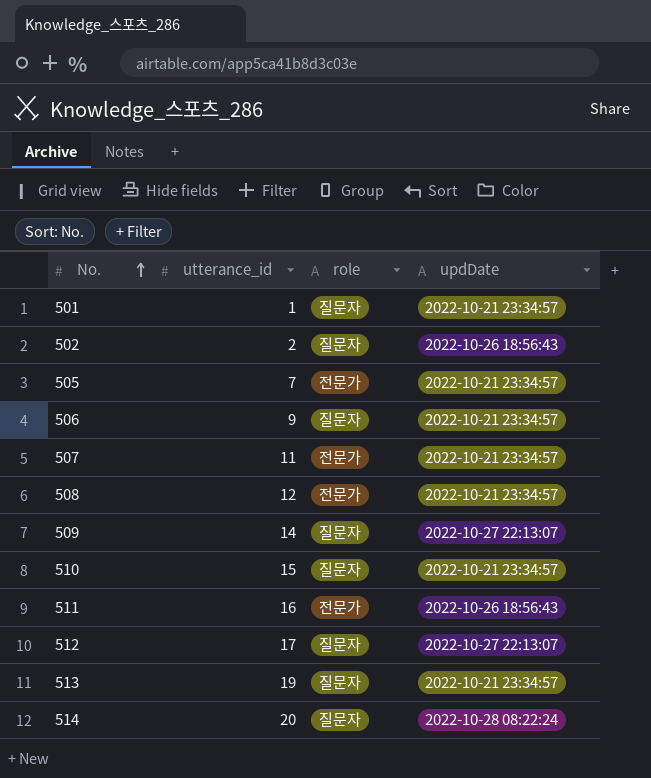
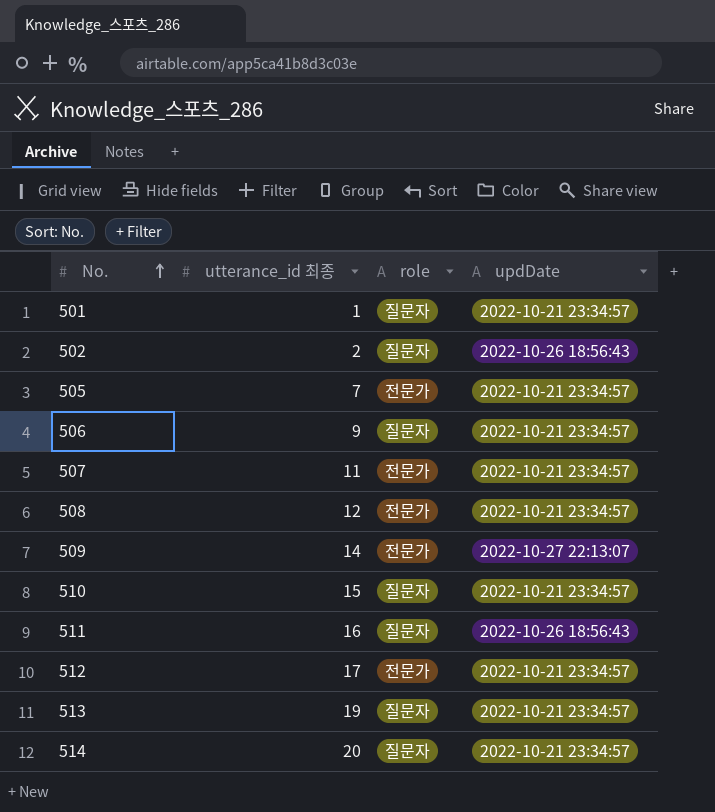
column name: utterance_id -> utterance_id 최종
509 | role: 질문자 -> 전문가
511 | role: 전문가 -> 질문자
512 | role: 질문자 -> 전문가
512 | updDate: 2022-10-27 22:13:07 -> 2022-10-21 23:34:57
514 | updDate: 2022-10-28 08:22:24 -> 2022-10-21 23:34:57

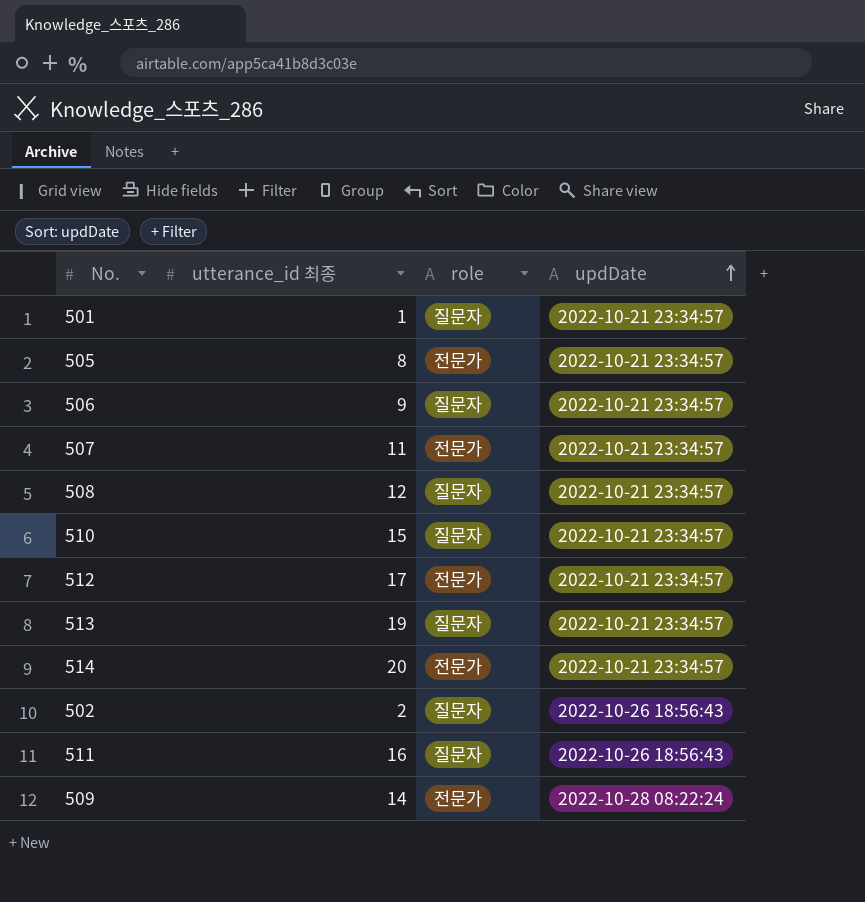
row order: No. ascending -> updDate ascending
505 | utterance_id 최종: 7 -> 8
508 | role: 전문가 -> 질문자
514 | role: 질문자 -> 전문가
509 | updDate: 2022-10-27 22:13:07 -> 2022-10-28 08:22:24

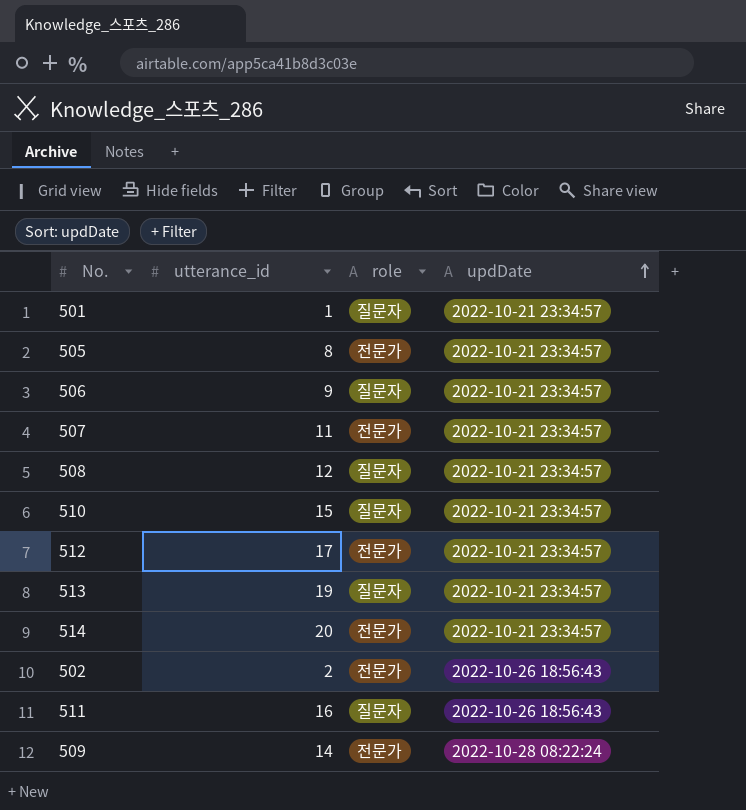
column name: utterance_id 최종 -> utterance_id
502 | role: 질문자 -> 전문가

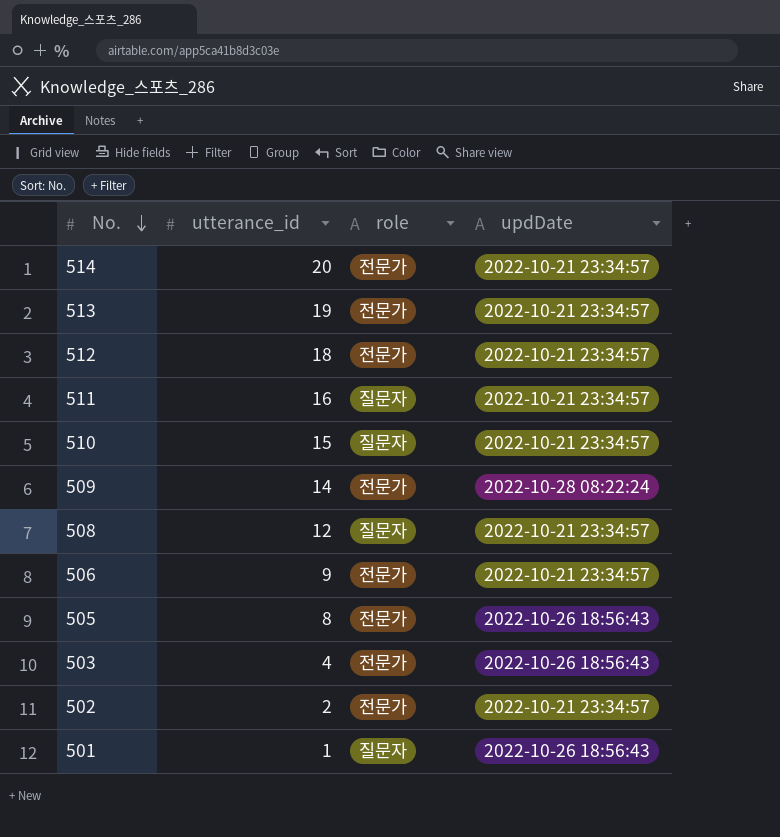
row order: updDate ascending -> No. descending
row 507: 11 | 전문가 | 2022-10-21 23:34:57 -> none
513 | role: 질문자 -> 전문가
512 | utterance_id: 17 -> 18
511 | updDate: 2022-10-26 18:56:43 -> 2022-10-21 23:34:57
506 | role: 질문자 -> 전문가
505 | updDate: 2022-10-21 23:34:57 -> 2022-10-26 18:56:43
row 503: none -> 4 | 전문가 | 2022-10-26 18:56:43
502 | updDate: 2022-10-26 18:56:43 -> 2022-10-21 23:34:57
501 | updDate: 2022-10-21 23:34:57 -> 2022-10-26 18:56:43

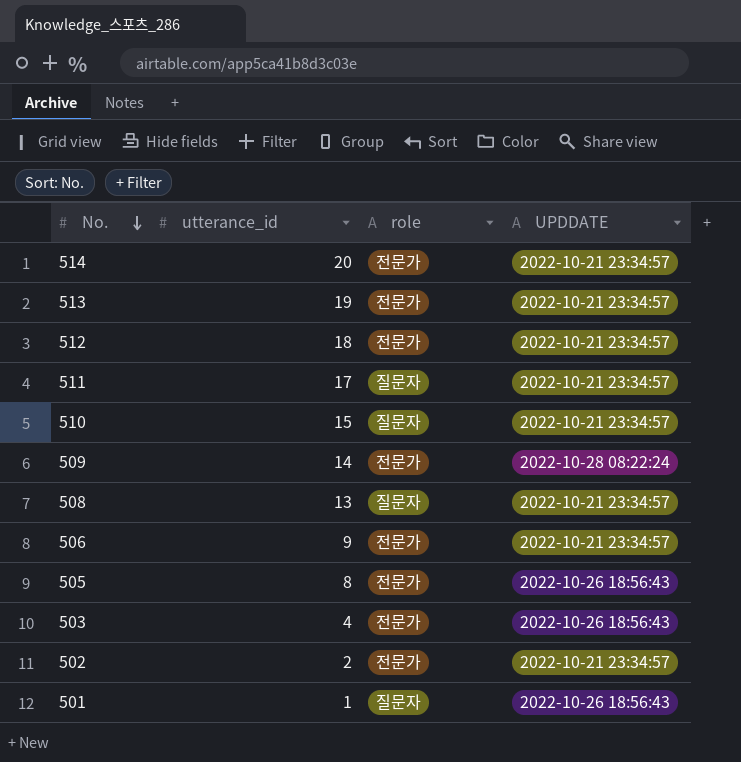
column name: updDate -> UPDDATE
511 | utterance_id: 16 -> 17
508 | utterance_id: 12 -> 13

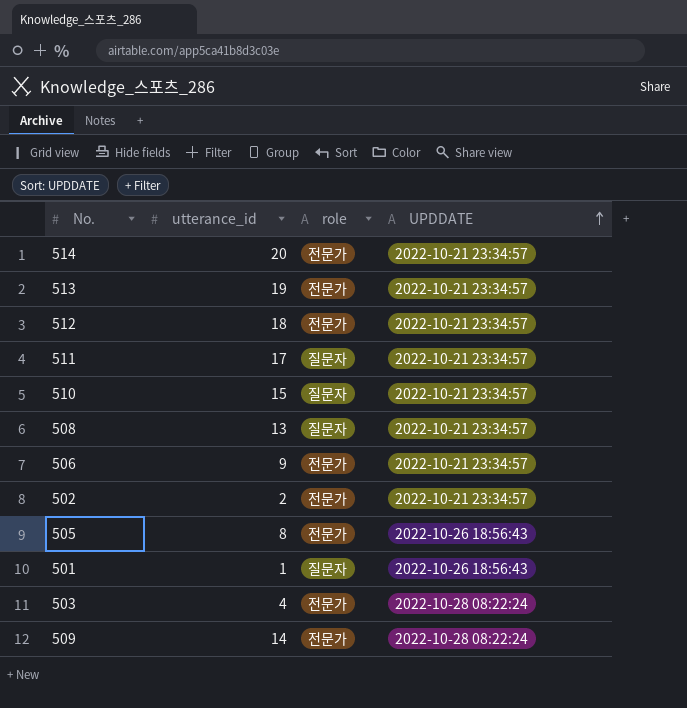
row order: No. descending -> UPDDATE ascending
503 | UPDDATE: 2022-10-26 18:56:43 -> 2022-10-28 08:22:24

